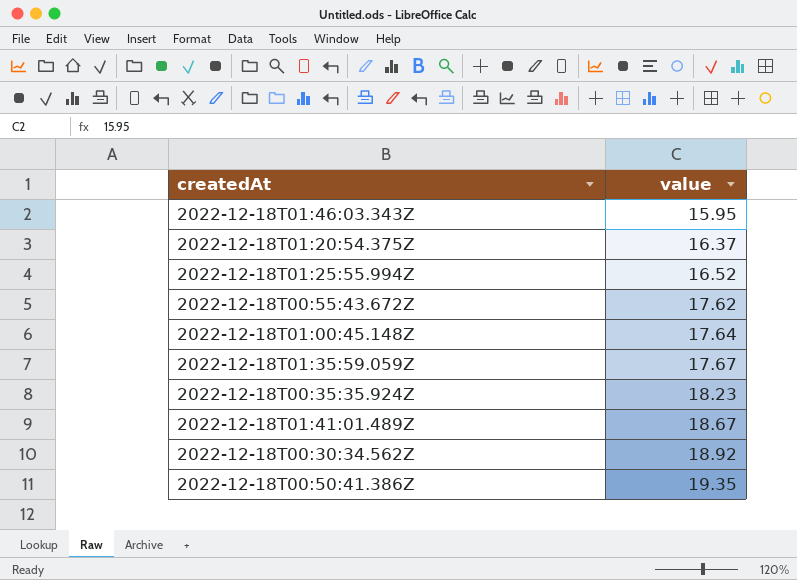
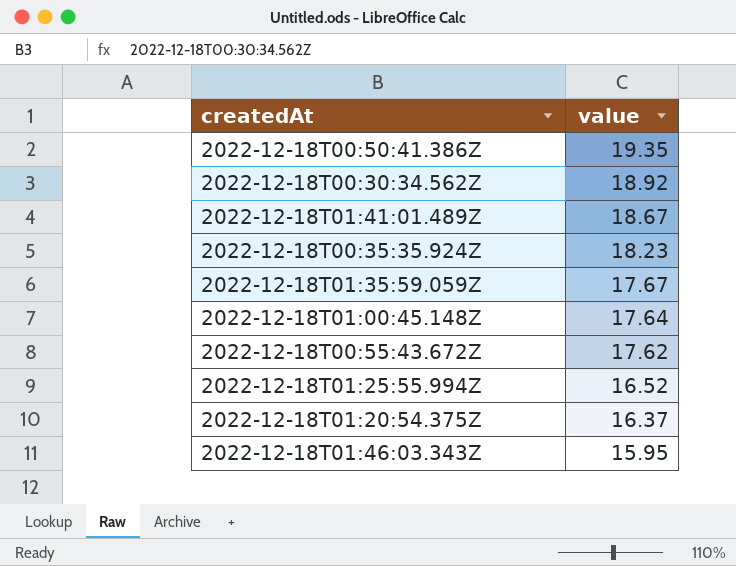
row order: value ascending -> value descending

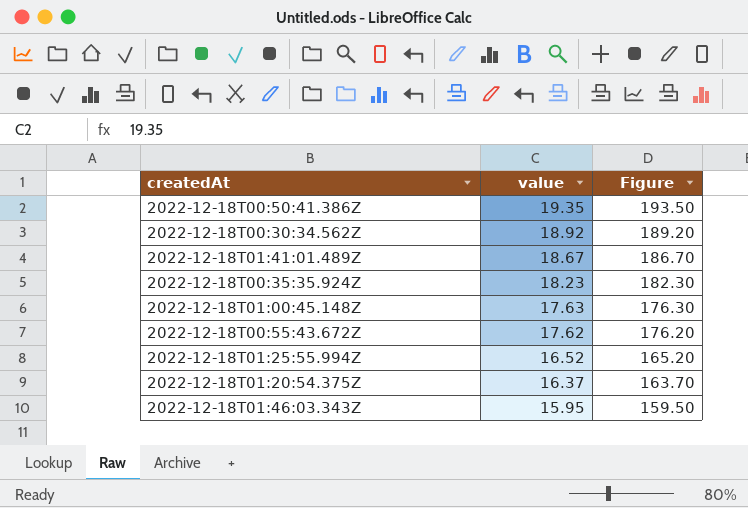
column Figure | formula: none -> [value] * 10
row 2022-12-18T01:35:59.059Z: 17.67 -> none
2022-12-18T01:00:45.148Z | value: 17.64 -> 17.63

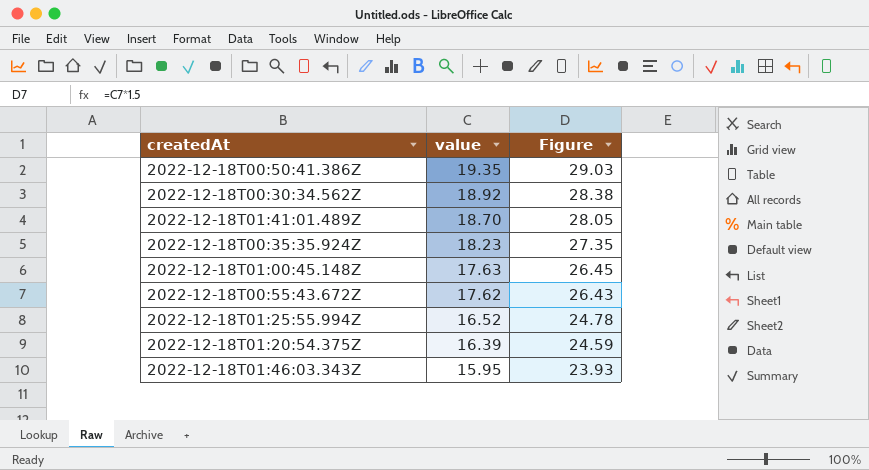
column Figure | formula: [value] * 10 -> [value] * 1.5
2022-12-18T01:41:01.489Z | value: 18.67 -> 18.70
2022-12-18T01:20:54.375Z | value: 16.37 -> 16.39

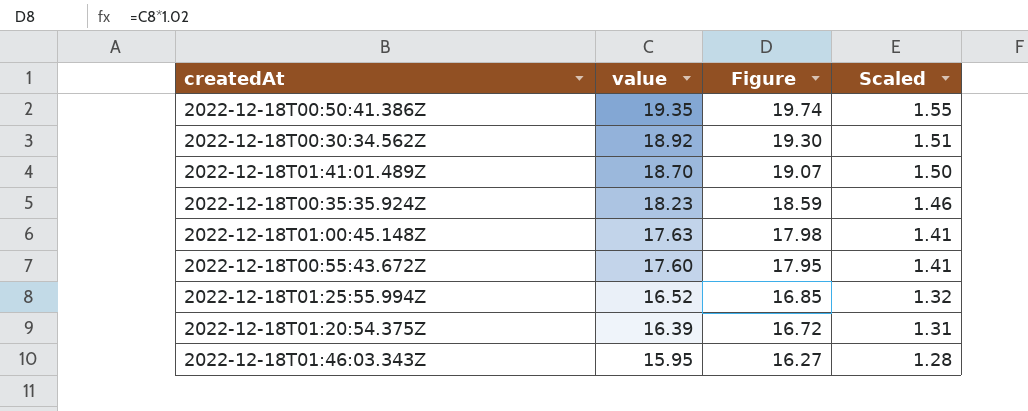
column Figure | formula: [value] * 1.5 -> [value] * 1.02
column Scaled | formula: none -> [value] * 0.08
2022-12-18T00:55:43.672Z | value: 17.62 -> 17.60

